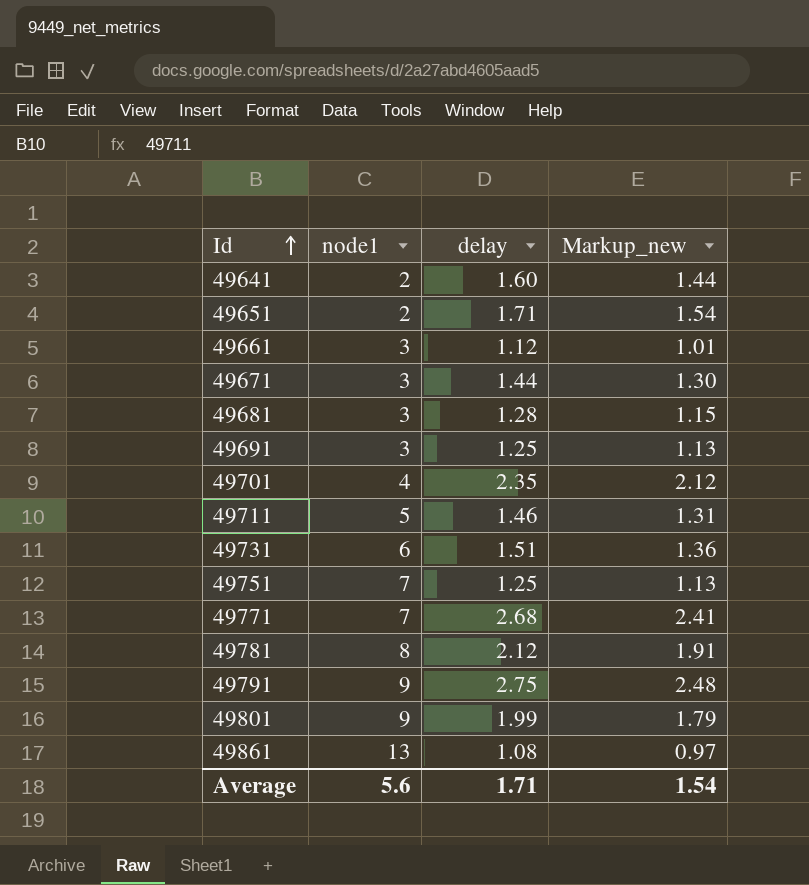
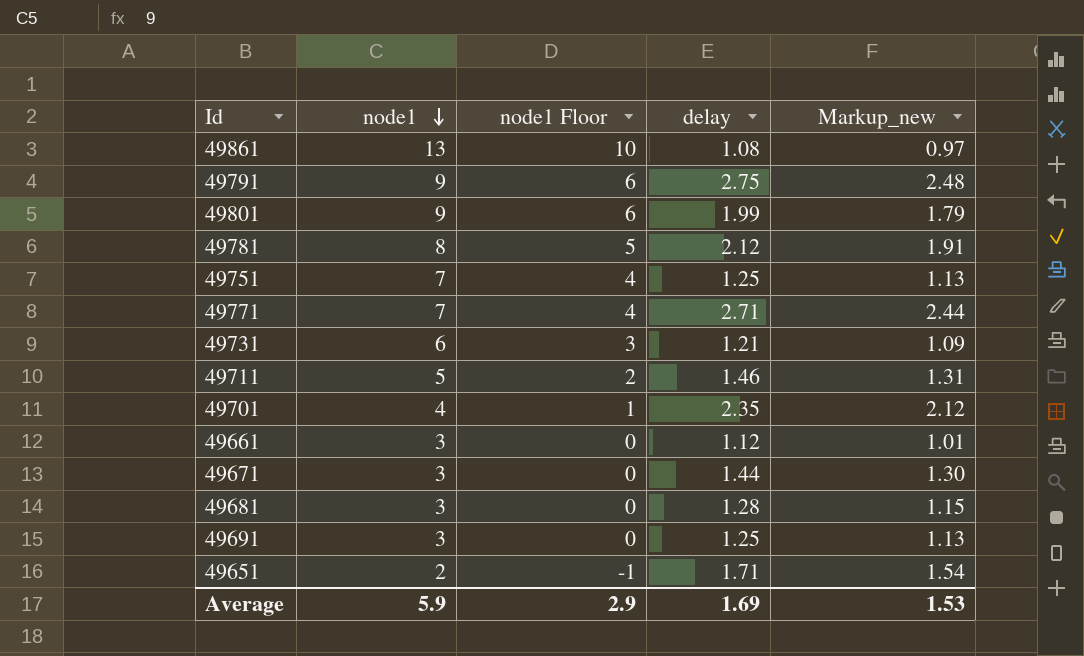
row order: Id ascending -> node1 descending
column node1 Floor | formula: none -> [node1] - 3
row 49641: 2 | 1.60 | 1.44 -> none
49771 | delay: 2.68 -> 2.71
49771 | Markup_new: 2.41 -> 2.44
49731 | delay: 1.51 -> 1.21
49731 | Markup_new: 1.36 -> 1.09
Average | node1: 5.6 -> 5.9
Average | delay: 1.71 -> 1.69
Average | Markup_new: 1.54 -> 1.53

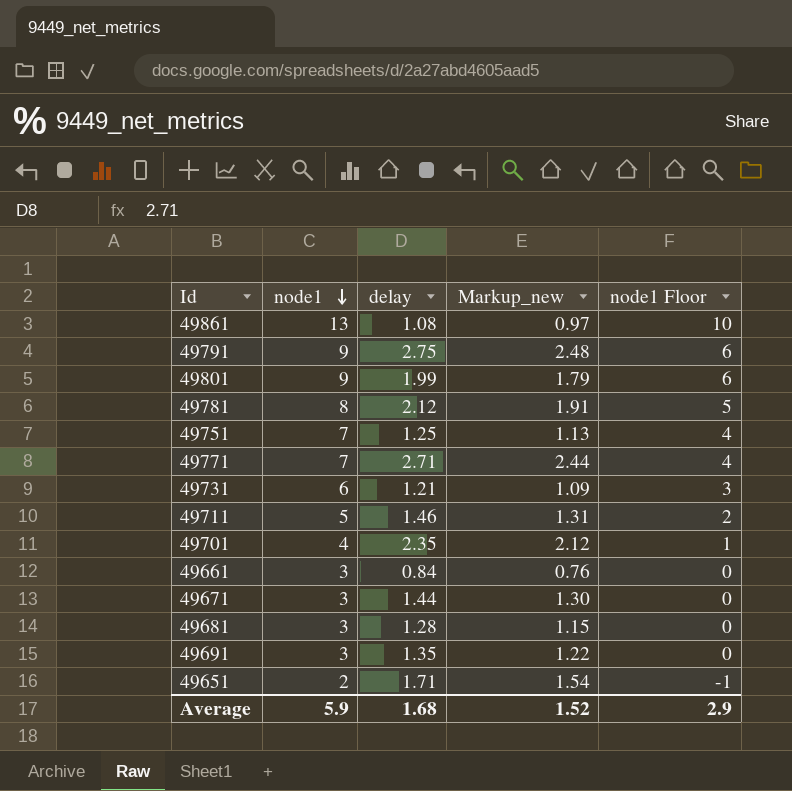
column node1 Floor | position: 3 -> 5
49661 | delay: 1.12 -> 0.84
49661 | Markup_new: 1.01 -> 0.76
49691 | delay: 1.25 -> 1.35
49691 | Markup_new: 1.13 -> 1.22
Average | delay: 1.69 -> 1.68
Average | Markup_new: 1.53 -> 1.52

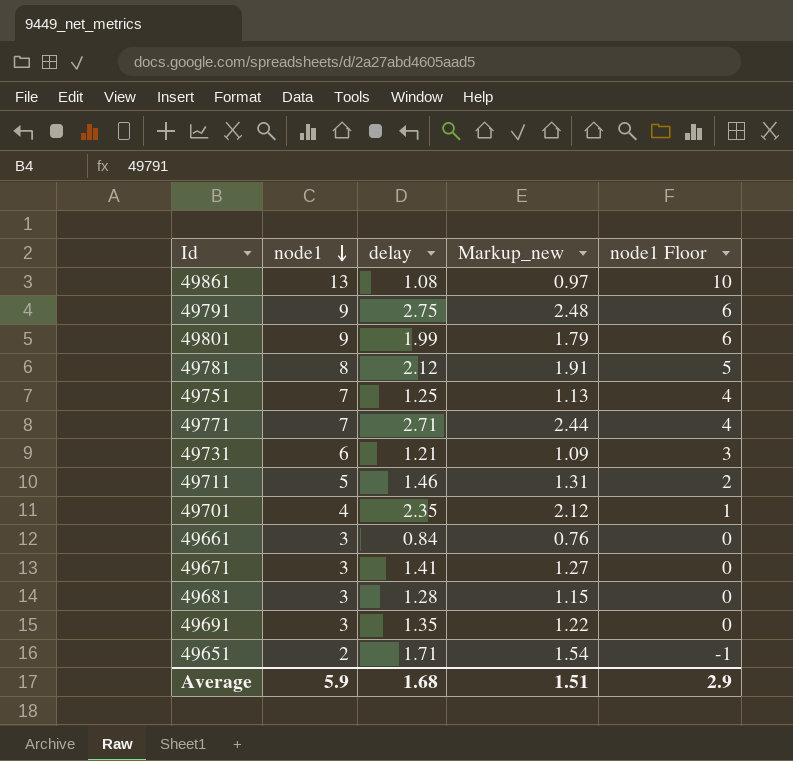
49671 | delay: 1.44 -> 1.41
49671 | Markup_new: 1.30 -> 1.27
Average | Markup_new: 1.52 -> 1.51

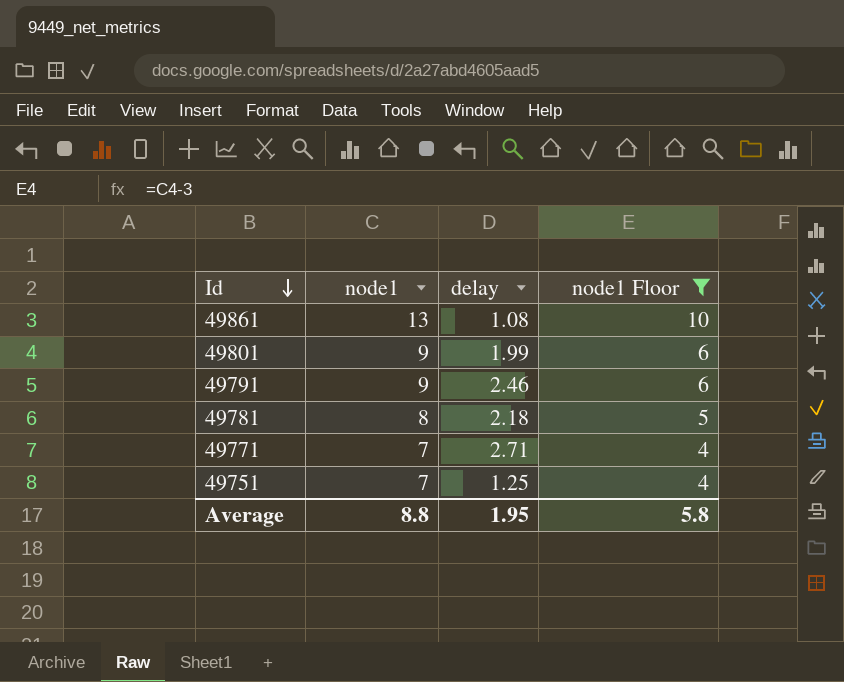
filter: none -> node1 Floor >= 4
row order: node1 descending -> Id descending
column Markup_new | formula: [delay] * 0.9 -> none
49791 | delay: 2.75 -> 2.46
49781 | delay: 2.12 -> 2.18
Average | node1: 5.9 -> 8.8
Average | delay: 1.68 -> 1.95
Average | node1 Floor: 2.9 -> 5.8

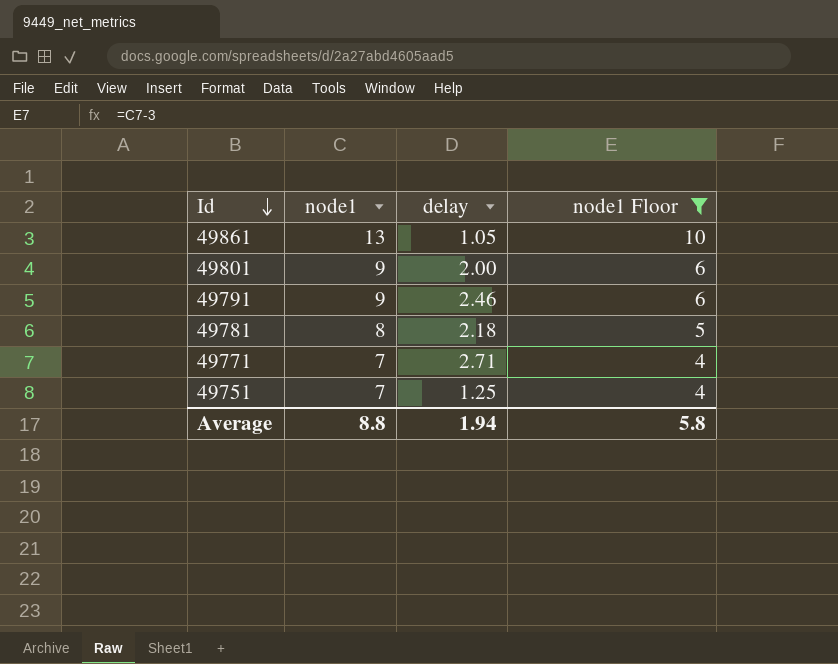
49861 | delay: 1.08 -> 1.05
49801 | delay: 1.99 -> 2.00
Average | delay: 1.95 -> 1.94

